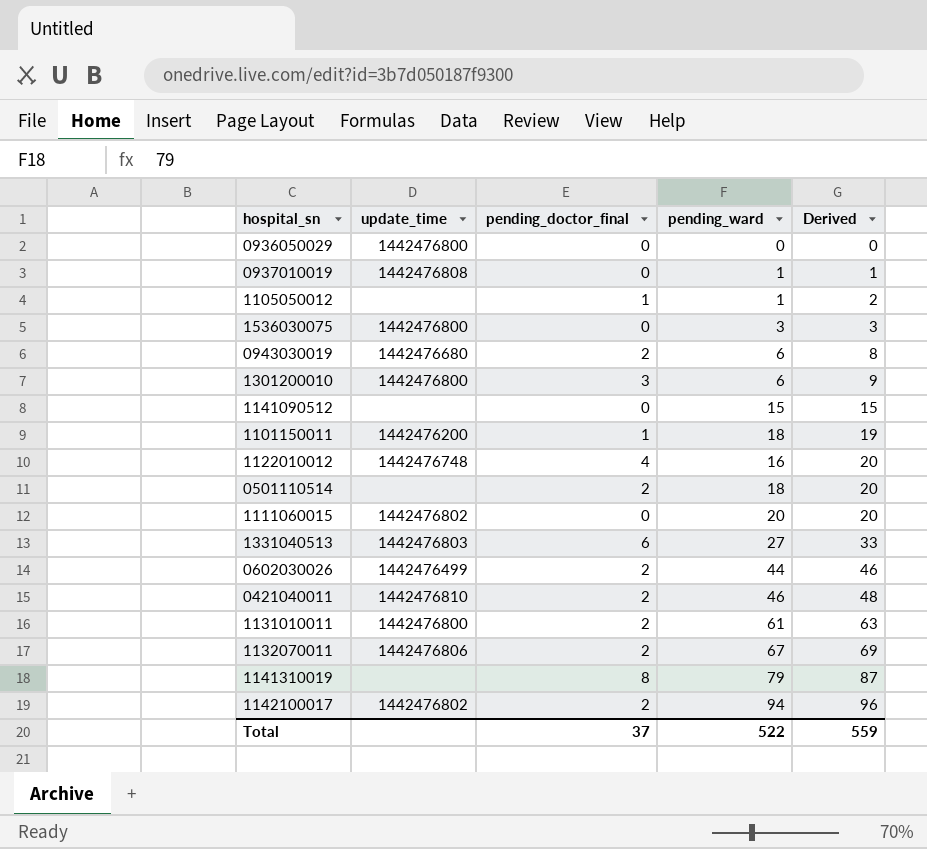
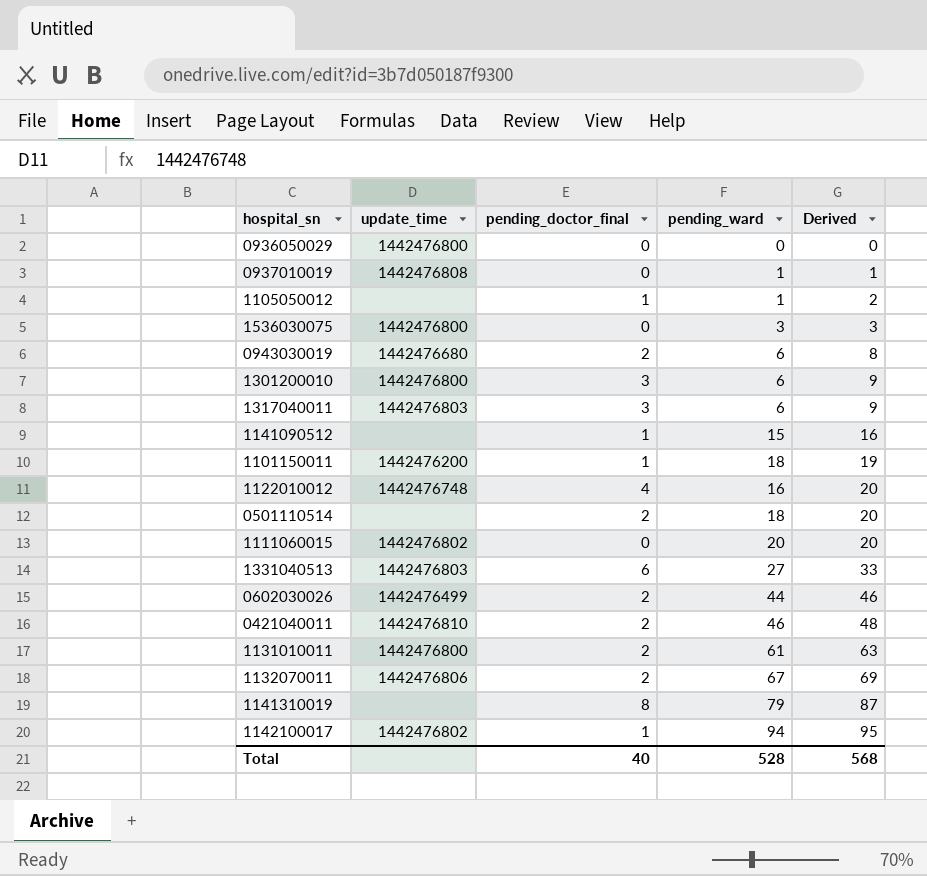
row 1317040011: none -> 1442476803 | 3 | 6 | 9
1141090512 | pending_doctor_final: 0 -> 1
1141090512 | Derived: 15 -> 16
1142100017 | pending_doctor_final: 2 -> 1
1142100017 | Derived: 96 -> 95
Total | pending_doctor_final: 37 -> 40
Total | pending_ward: 522 -> 528
Total | Derived: 559 -> 568

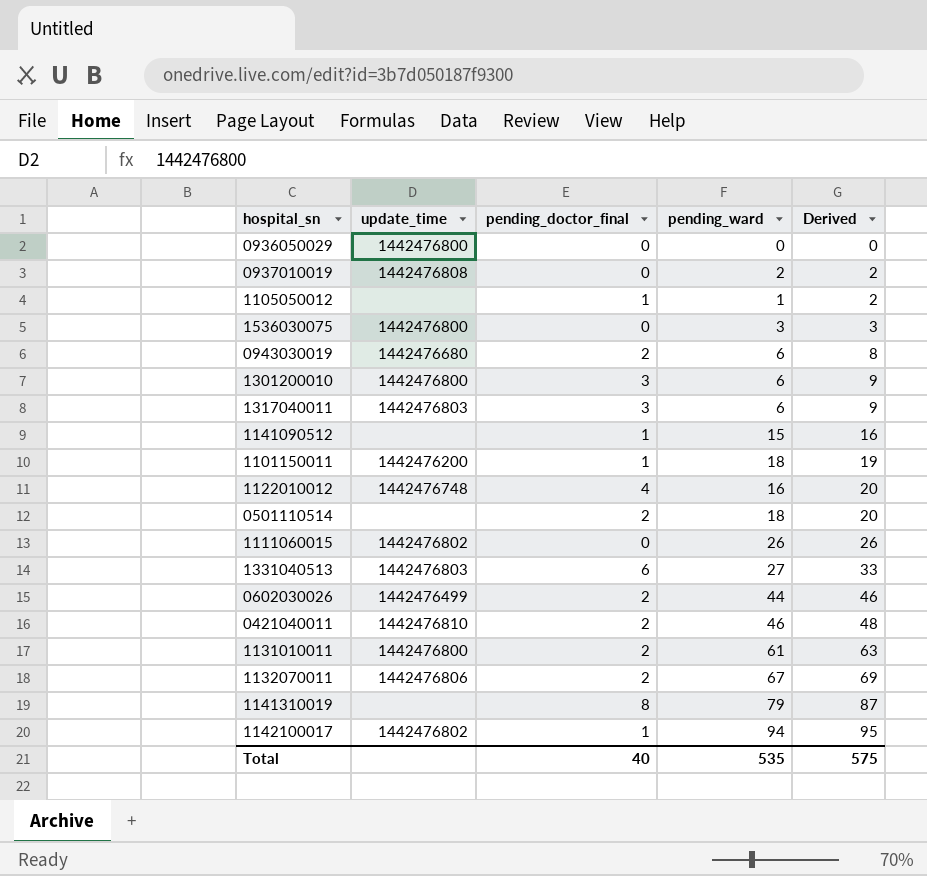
0937010019 | pending_ward: 1 -> 2
0937010019 | Derived: 1 -> 2
1111060015 | pending_ward: 20 -> 26
1111060015 | Derived: 20 -> 26
Total | pending_ward: 528 -> 535
Total | Derived: 568 -> 575

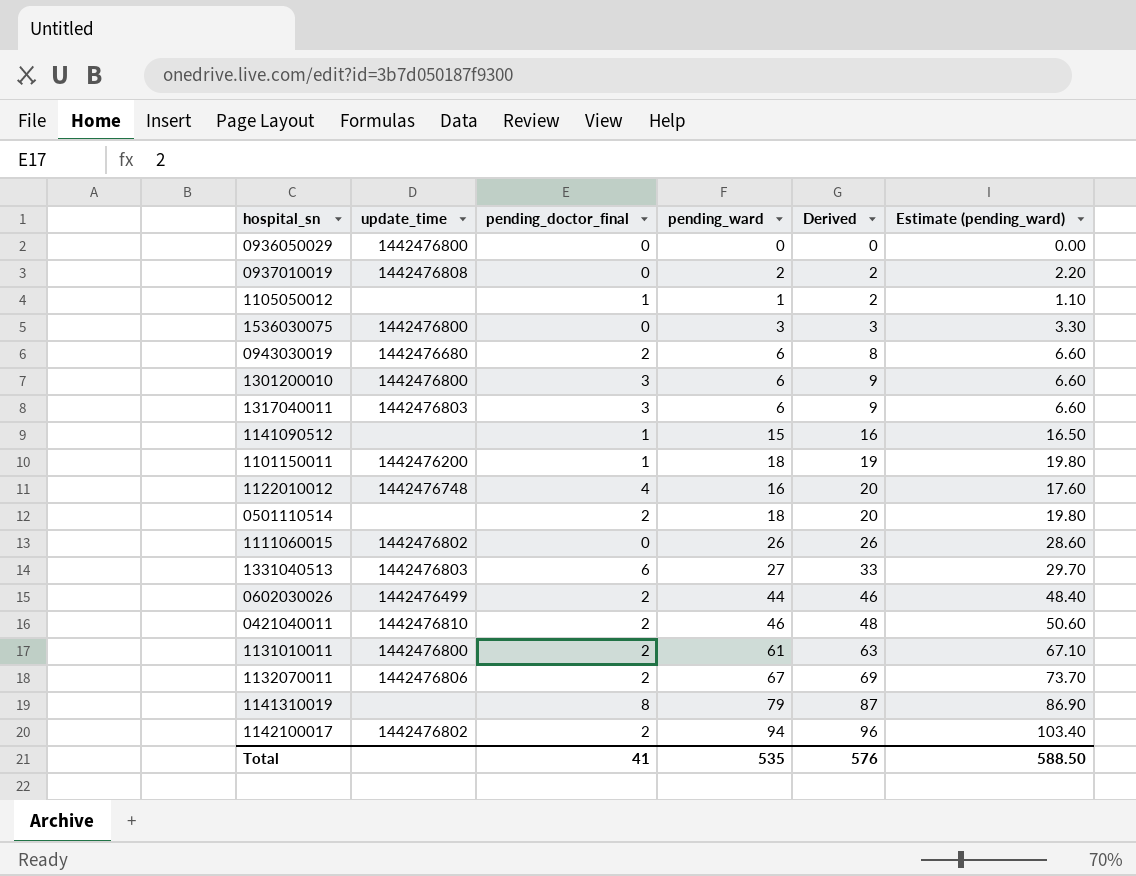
column Estimate (pending_ward) | formula: none -> [pending_ward] * 1.1
1142100017 | pending_doctor_final: 1 -> 2
1142100017 | Derived: 95 -> 96
Total | pending_doctor_final: 40 -> 41
Total | Derived: 575 -> 576

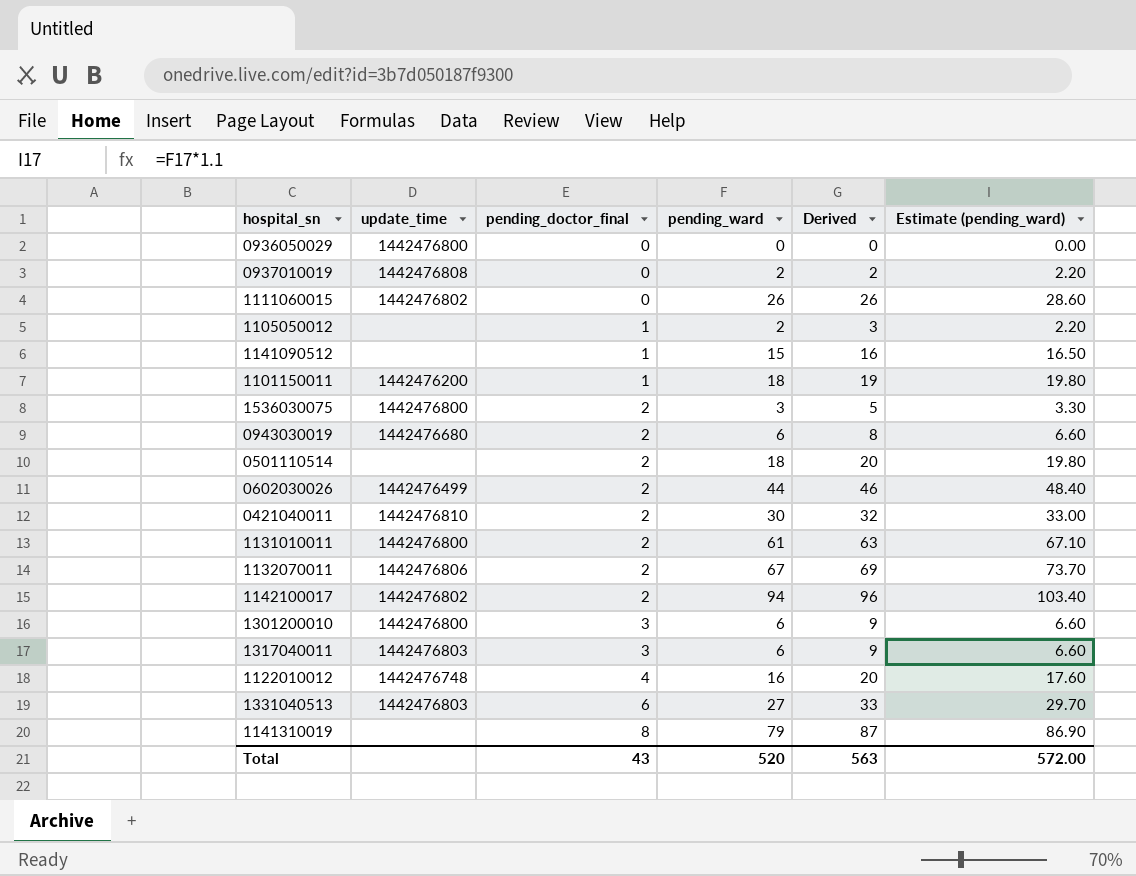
row order: Derived ascending -> pending_doctor_final ascending
1105050012 | pending_ward: 1 -> 2
1105050012 | Derived: 2 -> 3
1105050012 | Estimate (pending_ward): 1.10 -> 2.20
1536030075 | pending_doctor_final: 0 -> 2
1536030075 | Derived: 3 -> 5
0421040011 | pending_ward: 46 -> 30
0421040011 | Derived: 48 -> 32
0421040011 | Estimate (pending_ward): 50.60 -> 33.00
Total | pending_doctor_final: 41 -> 43
Total | pending_ward: 535 -> 520
Total | Derived: 576 -> 563
Total | Estimate (pending_ward): 588.50 -> 572.00

